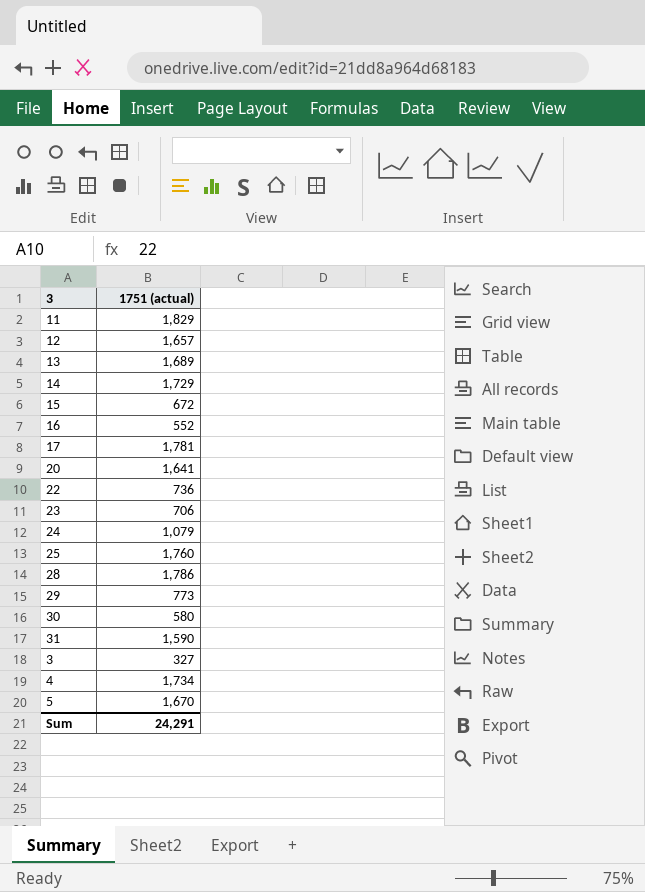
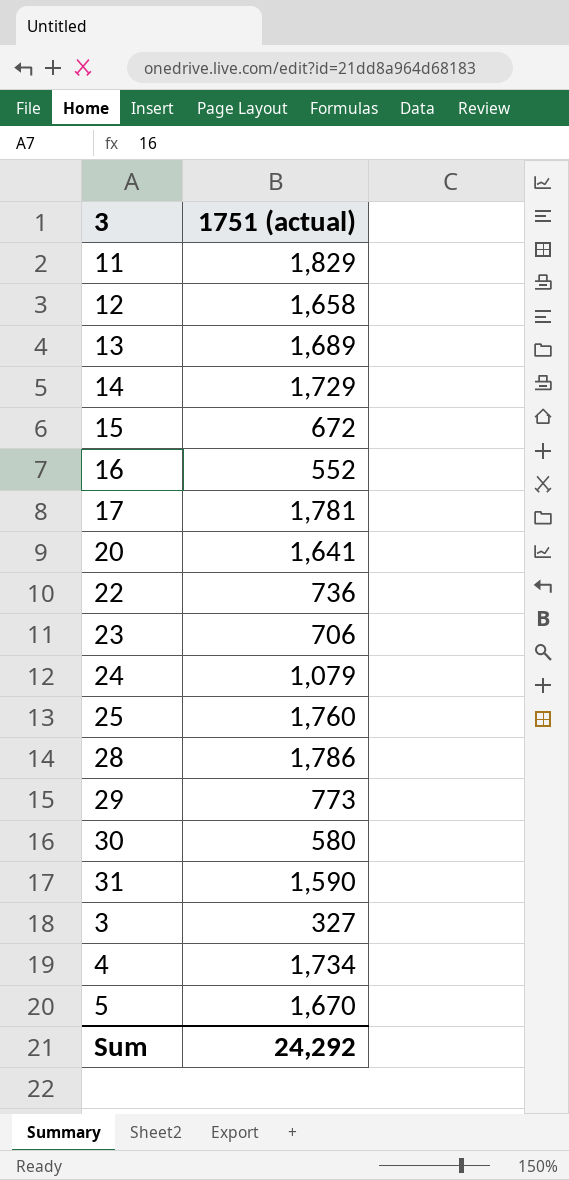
12 | 1751 (actual): 1,657 -> 1,658
Sum | 1751 (actual): 24,291 -> 24,292

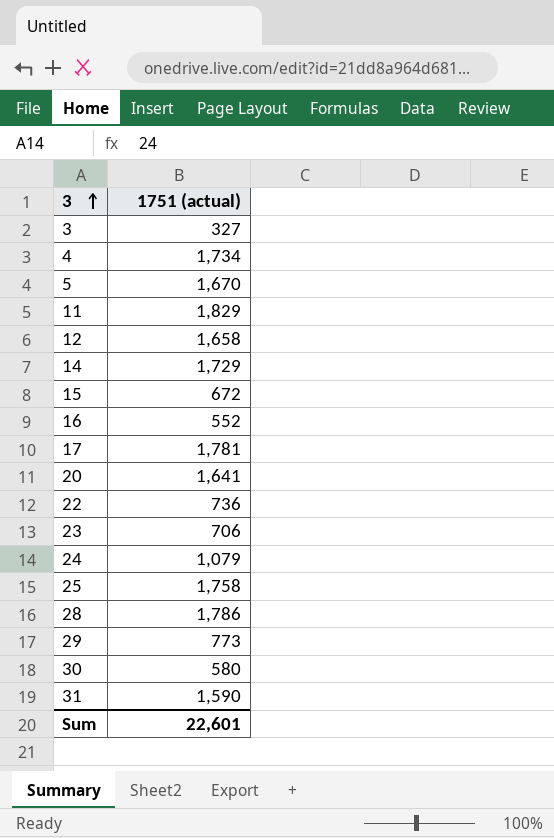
row order: none -> 3 ascending
row 13: 1,689 -> none
25 | 1751 (actual): 1,760 -> 1,758
Sum | 1751 (actual): 24,292 -> 22,601

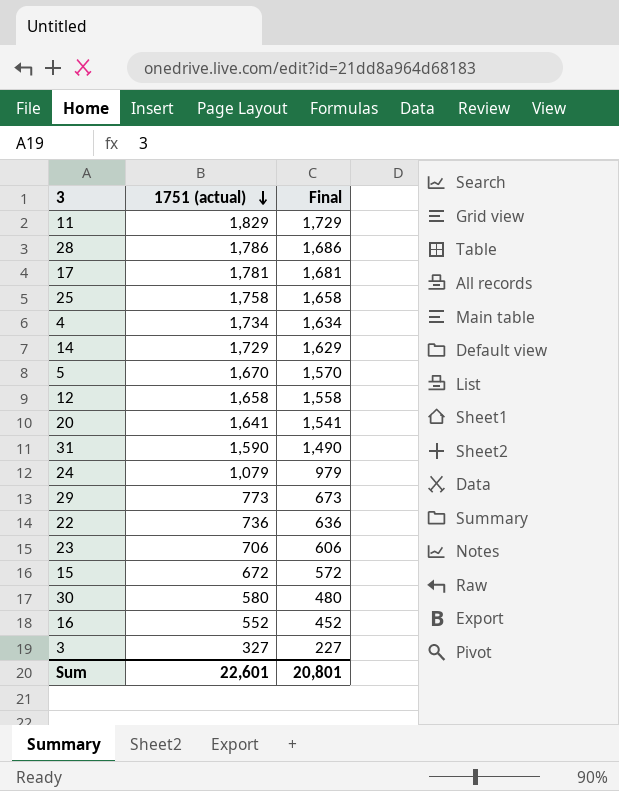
row order: 3 ascending -> 1751 (actual) descending
column Final | formula: none -> [1751 (actual)] - 100

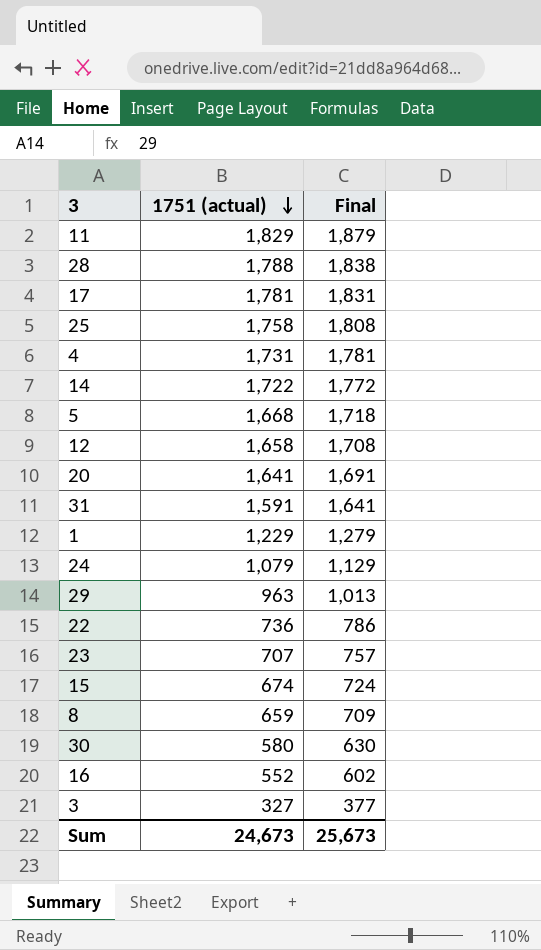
column Final | formula: [1751 (actual)] - 100 -> [1751 (actual)] + 50
28 | 1751 (actual): 1,786 -> 1,788
4 | 1751 (actual): 1,734 -> 1,731
14 | 1751 (actual): 1,729 -> 1,722
5 | 1751 (actual): 1,670 -> 1,668
31 | 1751 (actual): 1,590 -> 1,591
row 1: none -> 1,229 | 1,279
29 | 1751 (actual): 773 -> 963
23 | 1751 (actual): 706 -> 707
15 | 1751 (actual): 672 -> 674
row 8: none -> 659 | 709
Sum | 1751 (actual): 22,601 -> 24,673
Sum | Final: 20,801 -> 25,673

